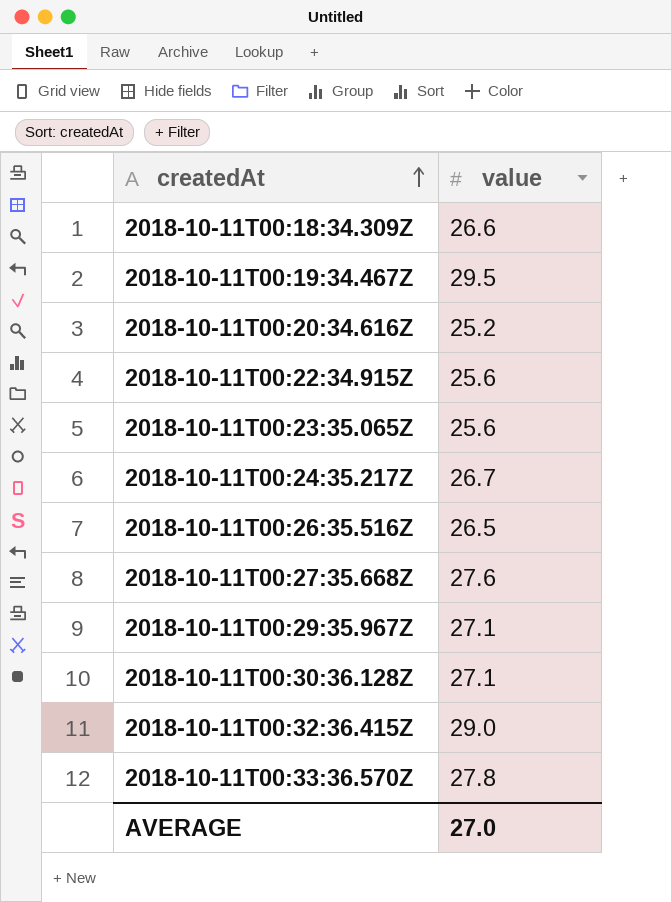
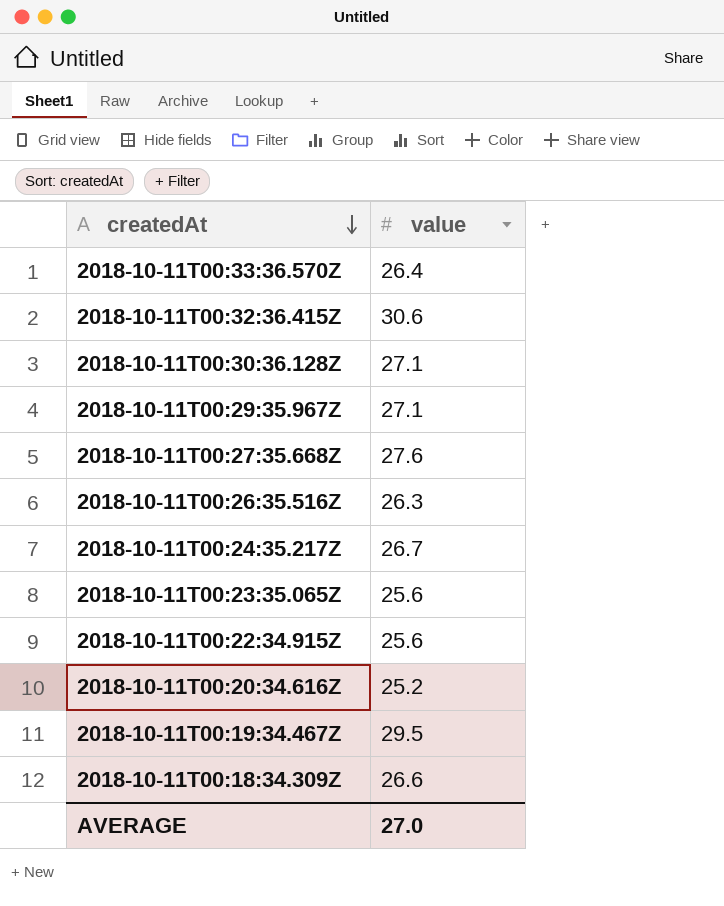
row order: createdAt ascending -> createdAt descending
2018-10-11T00:33:36.570Z | value: 27.8 -> 26.4
2018-10-11T00:32:36.415Z | value: 29.0 -> 30.6
2018-10-11T00:26:35.516Z | value: 26.5 -> 26.3

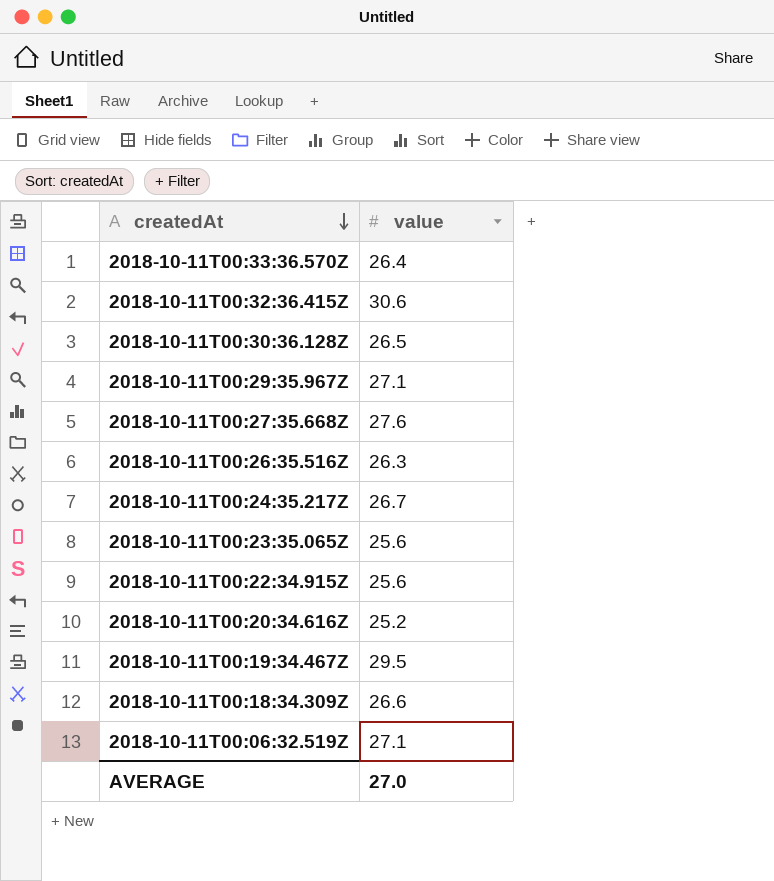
2018-10-11T00:30:36.128Z | value: 27.1 -> 26.5
row 2018-10-11T00:06:32.519Z: none -> 27.1

